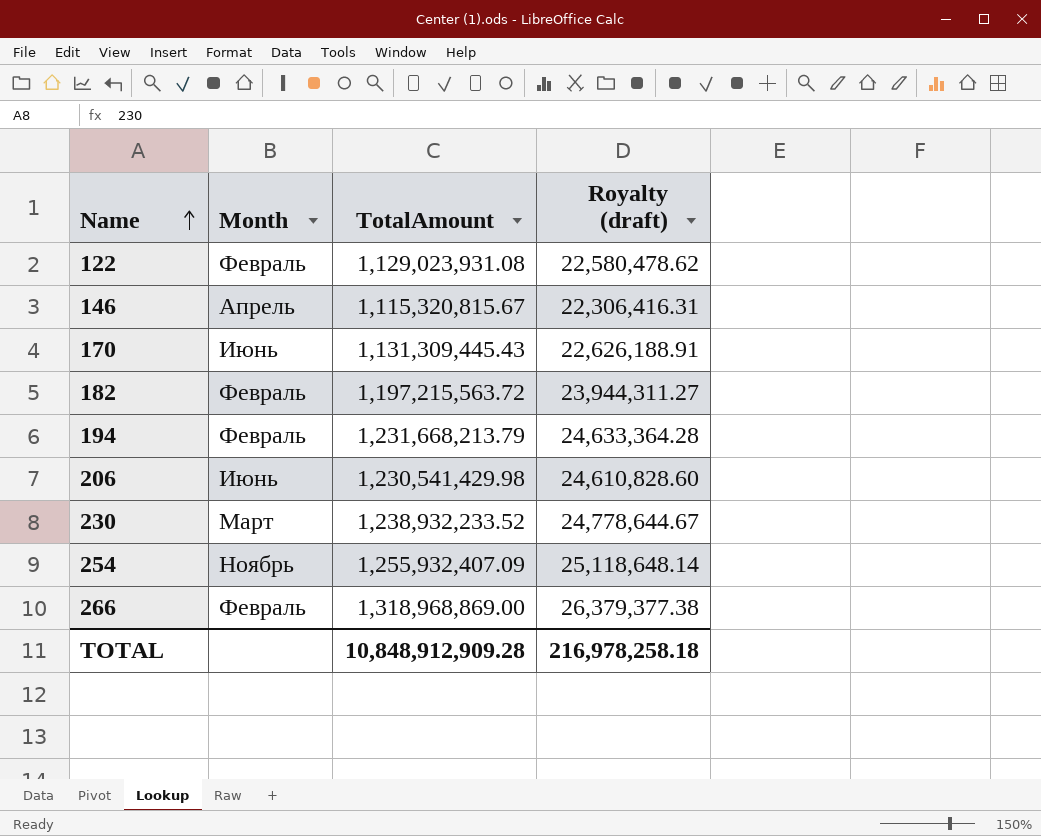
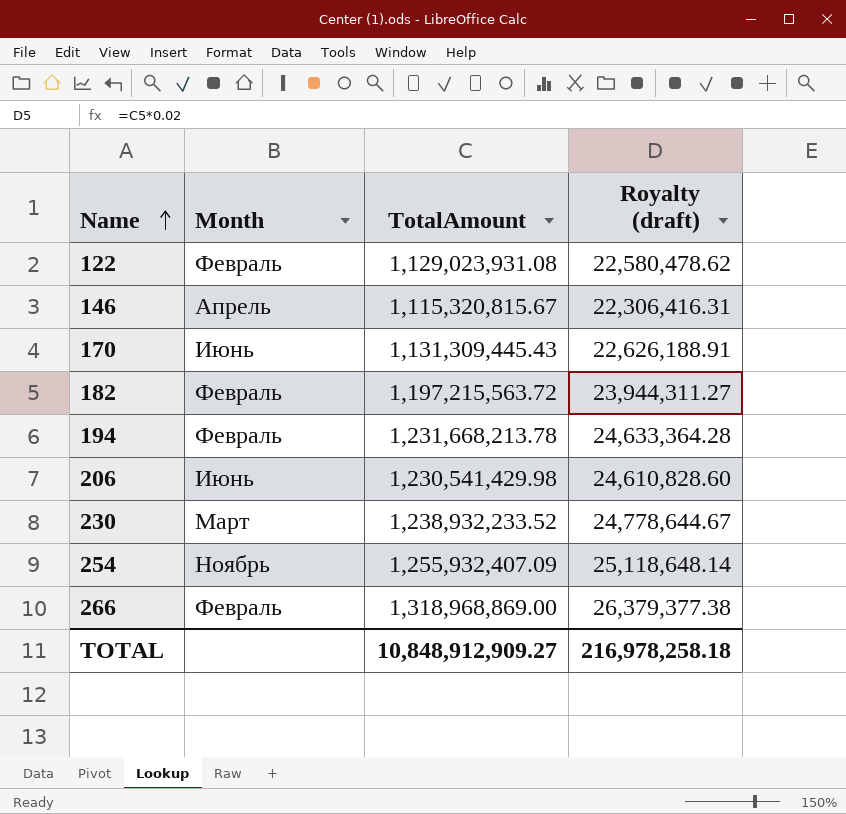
194 | TotalAmount: 1,231,668,213.79 -> 1,231,668,213.78
TOTAL | TotalAmount: 10,848,912,909.28 -> 10,848,912,909.27

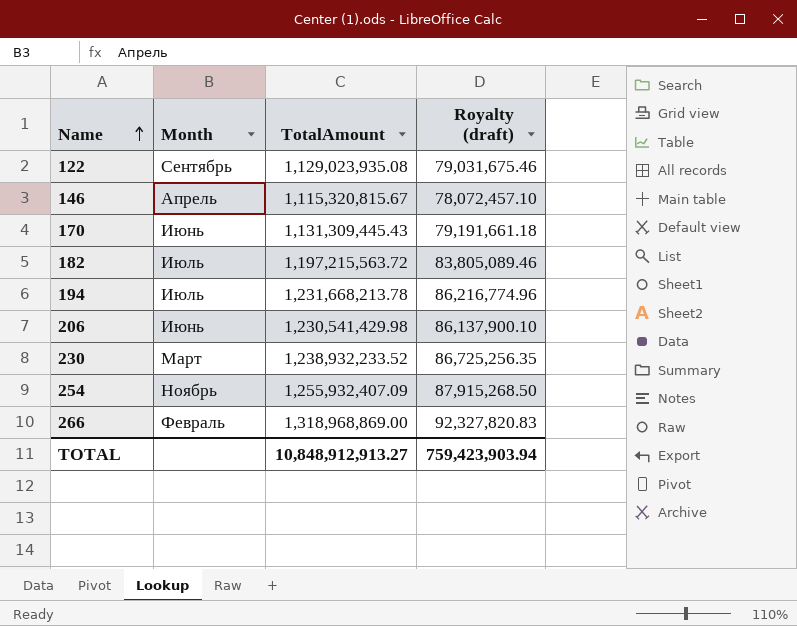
column Royalty (draft) | formula: [TotalAmount] * 0.02 -> [TotalAmount] * 0.07
122 | Month: Февраль -> Сентябрь
122 | TotalAmount: 1,129,023,931.08 -> 1,129,023,935.08
182 | Month: Февраль -> Июль
194 | Month: Февраль -> Июль
TOTAL | TotalAmount: 10,848,912,909.27 -> 10,848,912,913.27
TOTAL | Royalty (draft): 216,978,258.18 -> 759,423,903.94

